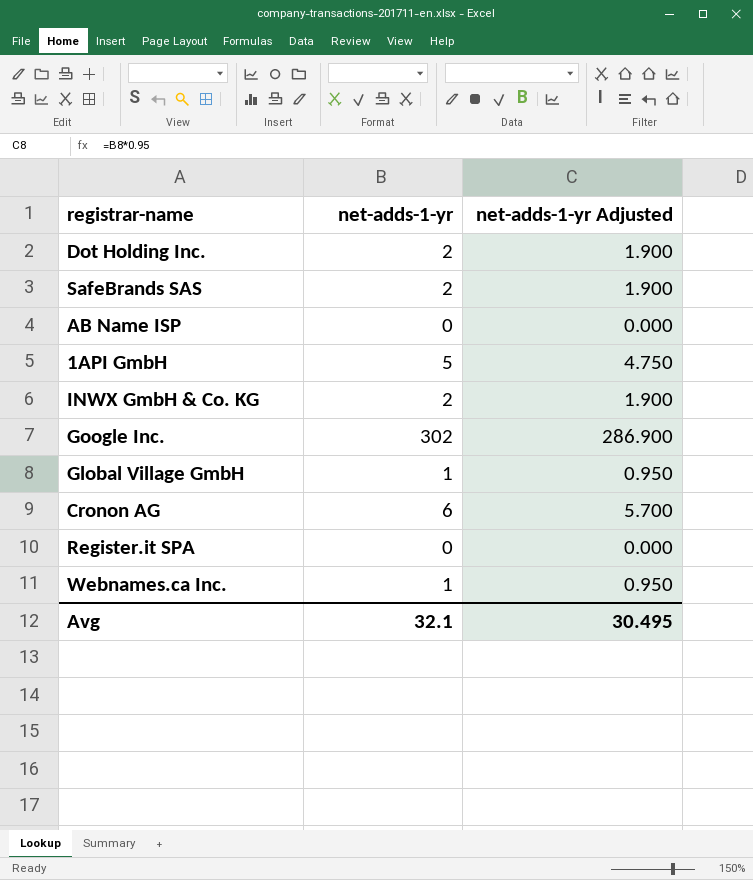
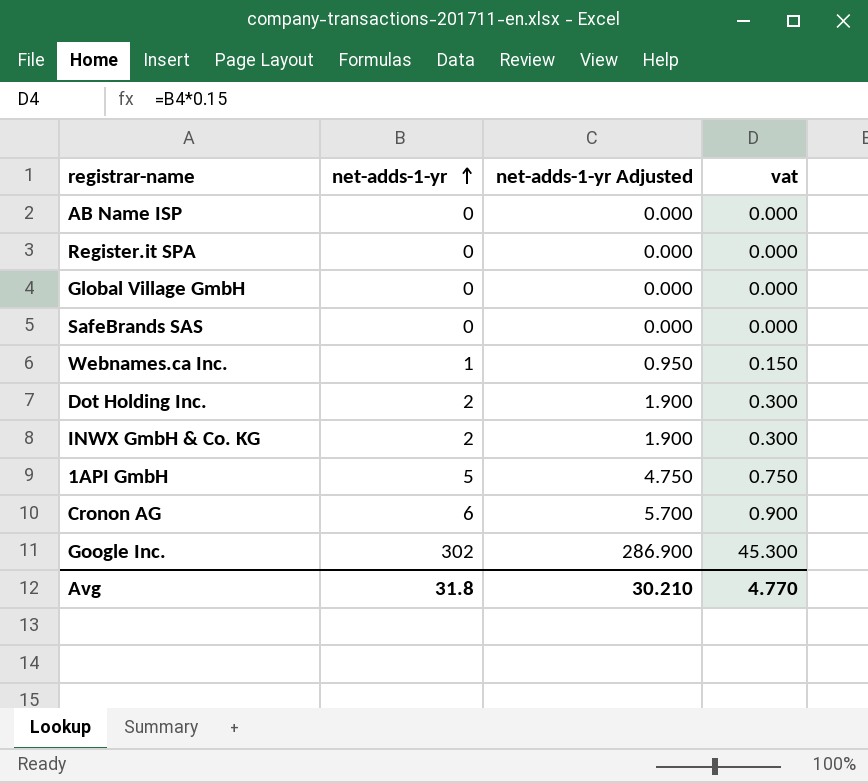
row order: none -> net-adds-1-yr ascending
column vat | formula: none -> [net-adds-1-yr] * 0.15
Global Village GmbH | net-adds-1-yr: 1 -> 0
Global Village GmbH | net-adds-1-yr Adjusted: 0.950 -> 0.000
SafeBrands SAS | net-adds-1-yr: 2 -> 0
SafeBrands SAS | net-adds-1-yr Adjusted: 1.900 -> 0.000
Avg | net-adds-1-yr: 32.1 -> 31.8
Avg | net-adds-1-yr Adjusted: 30.495 -> 30.210

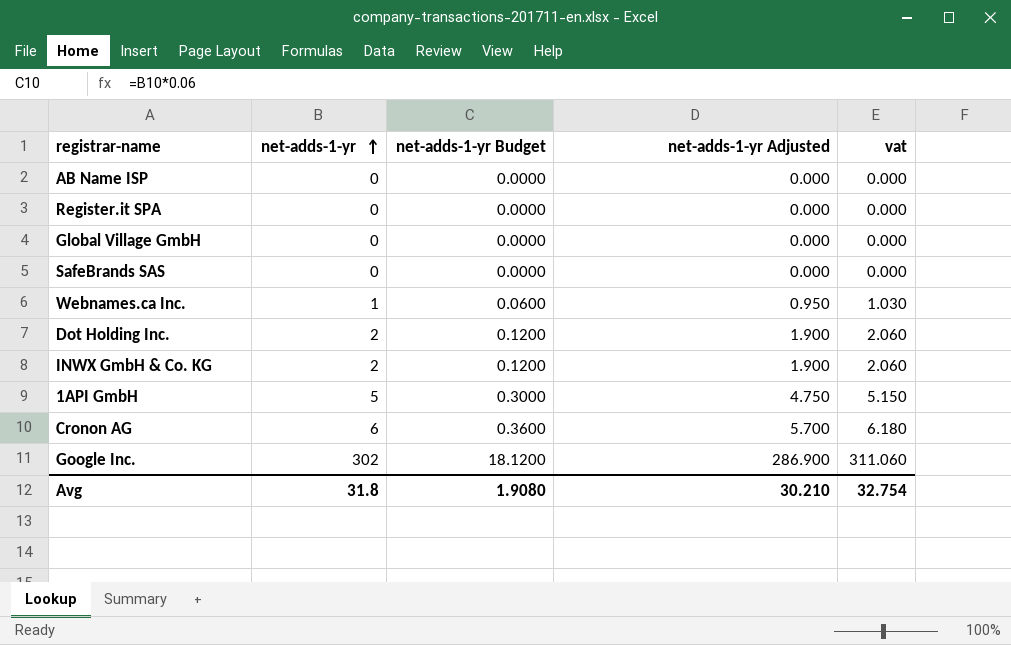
column net-adds-1-yr Budget | formula: none -> [net-adds-1-yr] * 0.06
column vat | formula: [net-adds-1-yr] * 0.15 -> [net-adds-1-yr] * 1.03
Avg | vat: 4.770 -> 32.754

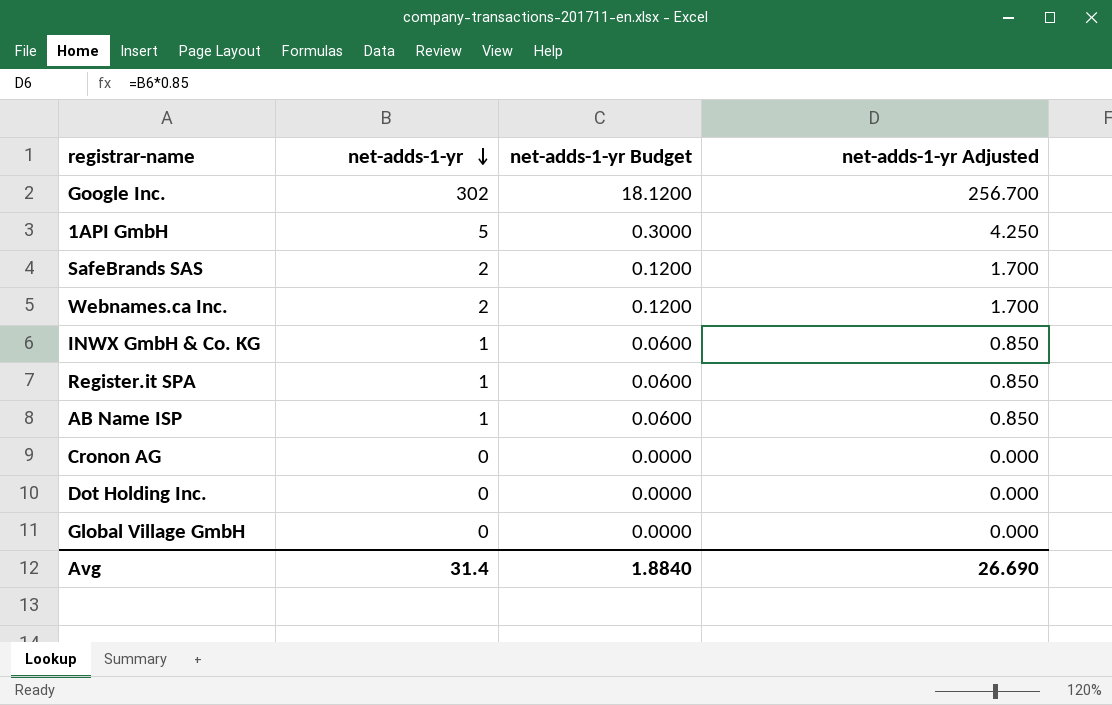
row order: net-adds-1-yr ascending -> net-adds-1-yr descending
column vat | formula: [net-adds-1-yr] * 1.03 -> none
column net-adds-1-yr Adjusted | formula: [net-adds-1-yr] * 0.95 -> [net-adds-1-yr] * 0.85
SafeBrands SAS | net-adds-1-yr: 0 -> 2
SafeBrands SAS | net-adds-1-yr Budget: 0.0000 -> 0.1200
Webnames.ca Inc. | net-adds-1-yr: 1 -> 2
Webnames.ca Inc. | net-adds-1-yr Budget: 0.0600 -> 0.1200
INWX GmbH & Co. KG | net-adds-1-yr: 2 -> 1
INWX GmbH & Co. KG | net-adds-1-yr Budget: 0.1200 -> 0.0600
Register.it SPA | net-adds-1-yr: 0 -> 1
Register.it SPA | net-adds-1-yr Budget: 0.0000 -> 0.0600
AB Name ISP | net-adds-1-yr: 0 -> 1
AB Name ISP | net-adds-1-yr Budget: 0.0000 -> 0.0600
Cronon AG | net-adds-1-yr: 6 -> 0
Cronon AG | net-adds-1-yr Budget: 0.3600 -> 0.0000
Dot Holding Inc. | net-adds-1-yr: 2 -> 0
Dot Holding Inc. | net-adds-1-yr Budget: 0.1200 -> 0.0000
Avg | net-adds-1-yr: 31.8 -> 31.4
Avg | net-adds-1-yr Budget: 1.9080 -> 1.8840
Avg | net-adds-1-yr Adjusted: 30.210 -> 26.690

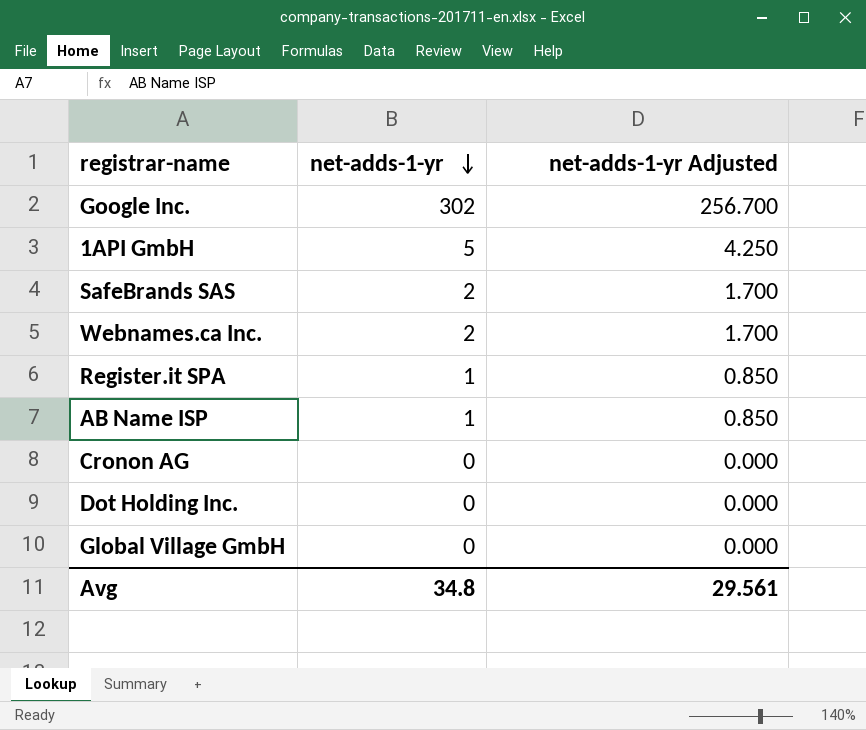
column net-adds-1-yr Budget | formula: [net-adds-1-yr] * 0.06 -> none
row INWX GmbH & Co. KG: 1 | 0.0600 | 0.850 -> none
Avg | net-adds-1-yr: 31.4 -> 34.8
Avg | net-adds-1-yr Adjusted: 26.690 -> 29.561

